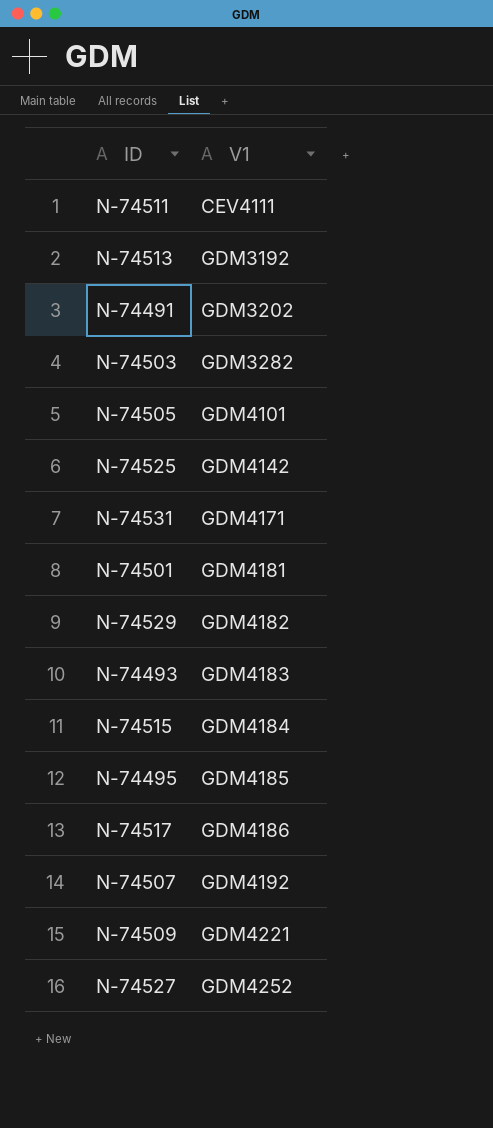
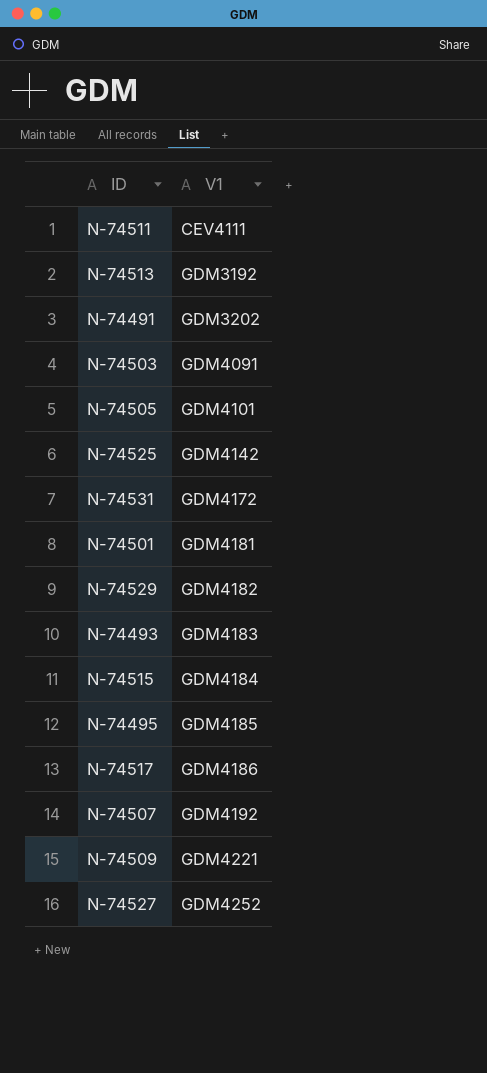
N-74503 | V1: GDM3282 -> GDM4091
N-74531 | V1: GDM4171 -> GDM4172

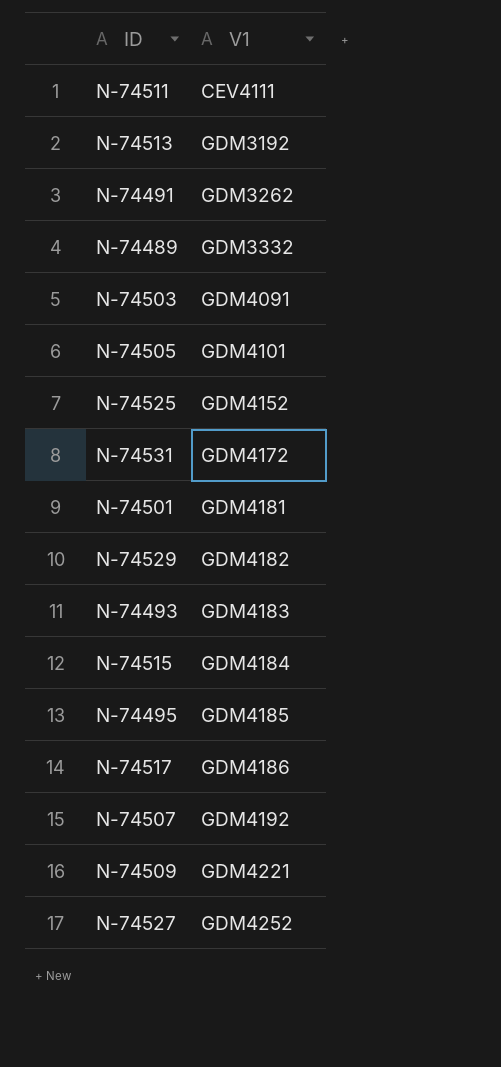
N-74491 | V1: GDM3202 -> GDM3262
row N-74489: none -> GDM3332
N-74525 | V1: GDM4142 -> GDM4152

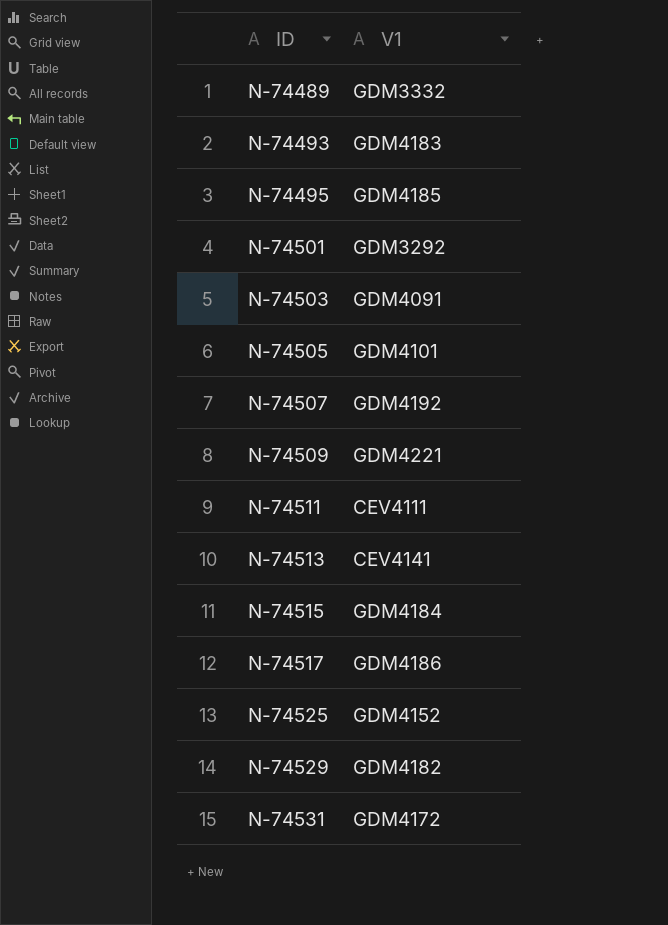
row order: V1 ascending -> ID ascending
row N-74491: GDM3262 -> none
row N-74527: GDM4252 -> none
N-74501 | V1: GDM4181 -> GDM3292
N-74513 | V1: GDM3192 -> CEV4141

